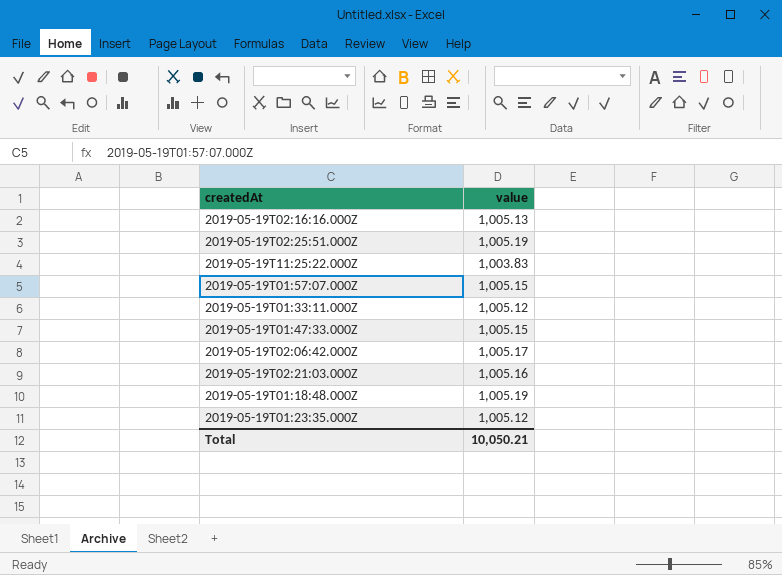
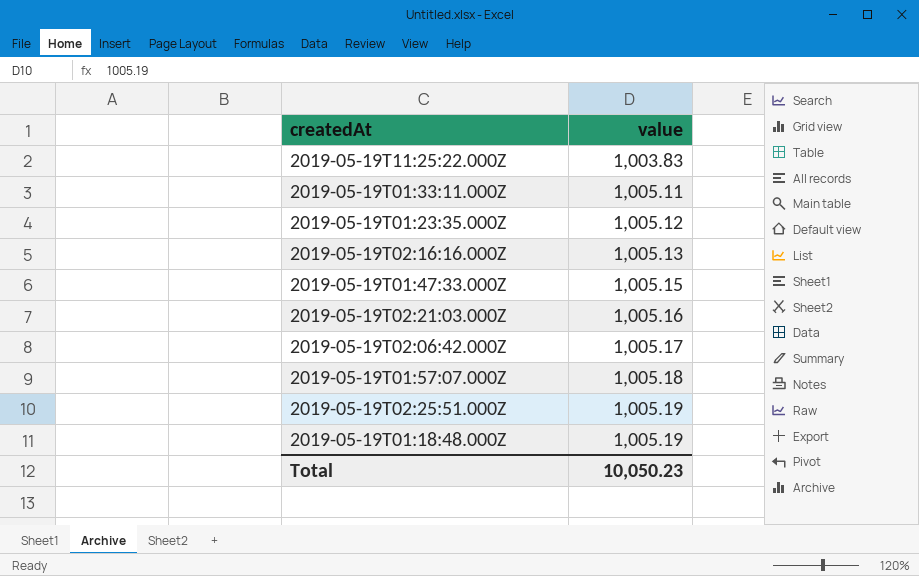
row order: none -> value ascending
2019-05-19T01:33:11.000Z | value: 1,005.12 -> 1,005.11
2019-05-19T01:57:07.000Z | value: 1,005.15 -> 1,005.18
Total | value: 10,050.21 -> 10,050.23

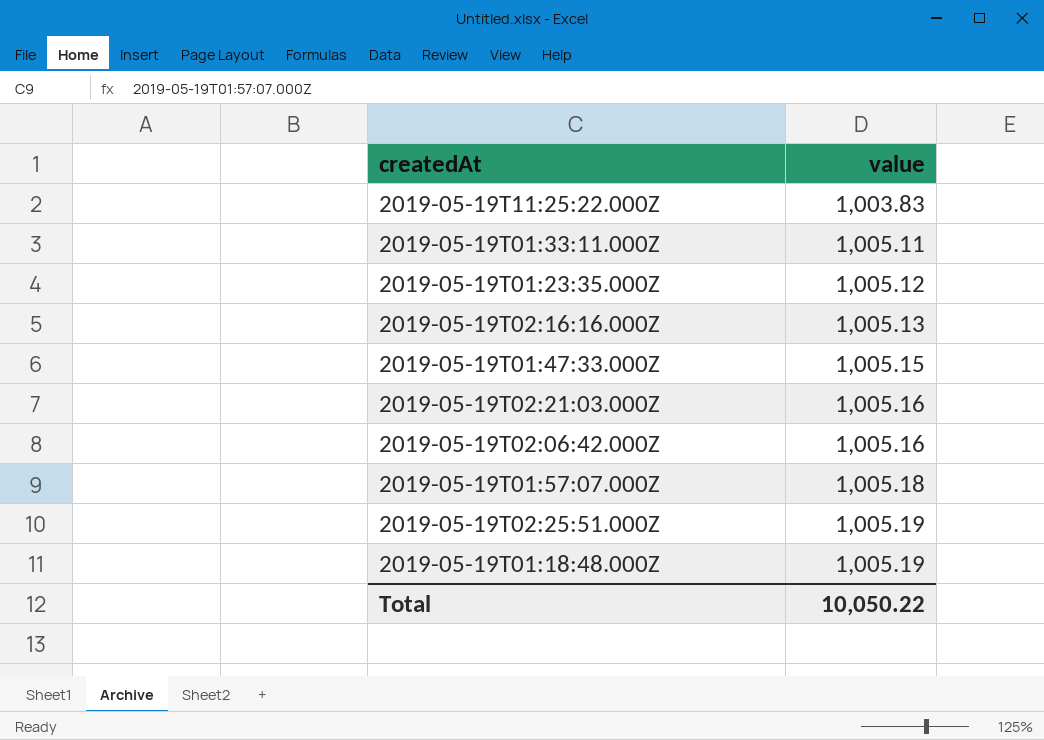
2019-05-19T02:06:42.000Z | value: 1,005.17 -> 1,005.16
Total | value: 10,050.23 -> 10,050.22

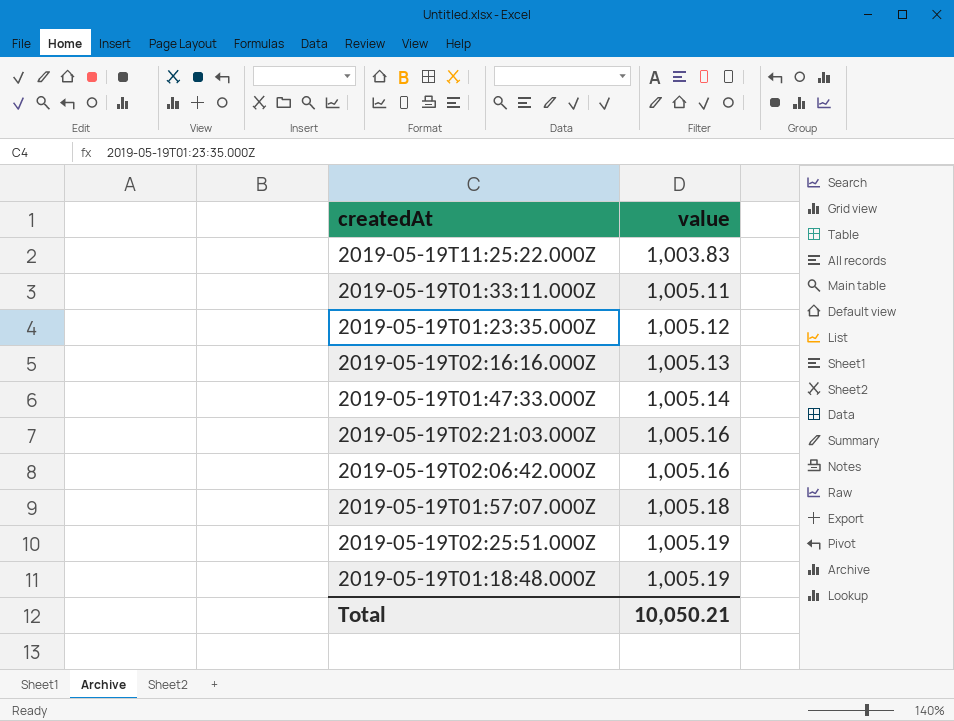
2019-05-19T01:47:33.000Z | value: 1,005.15 -> 1,005.14
Total | value: 10,050.22 -> 10,050.21

